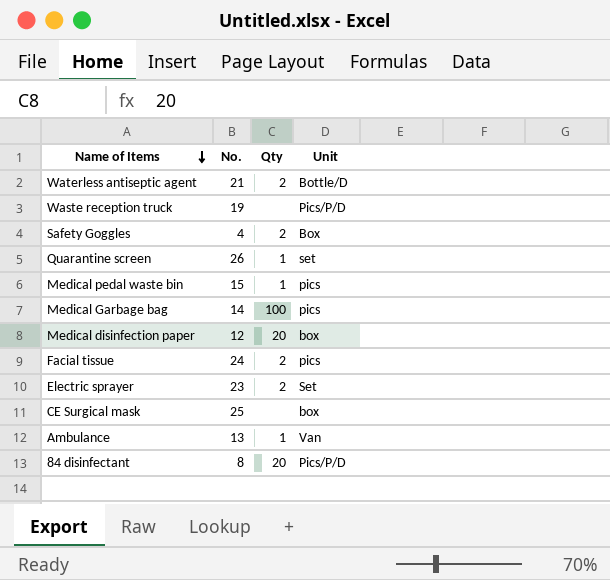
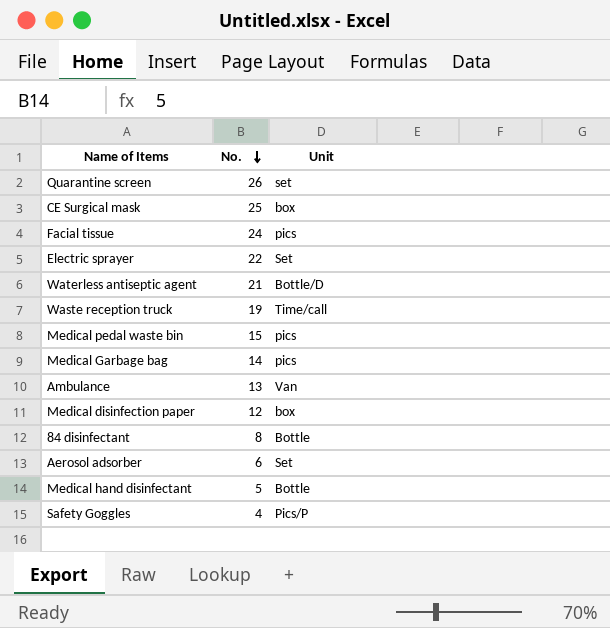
row order: Name of Items descending -> No. descending
column Qty | position: 3 -> none
Electric sprayer | No.: 23 -> 22
Waste reception truck | Unit: Pics/P/D -> Time/call
84 disinfectant | Unit: Pics/P/D -> Bottle
row Aerosol adsorber: none -> 6 | Set
row Medical hand disinfectant: none -> 5 | Bottle
Safety Goggles | Unit: Box -> Pics/P

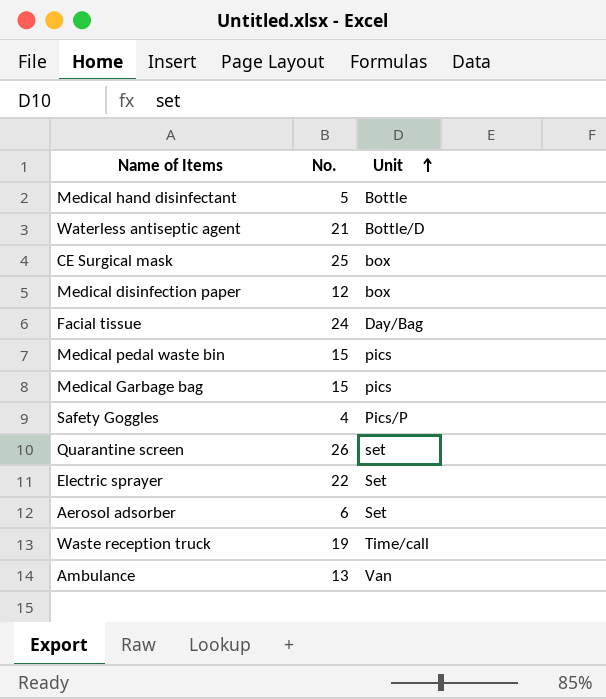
row order: No. descending -> Unit ascending
row 84 disinfectant: 8 | Bottle -> none
Facial tissue | Unit: pics -> Day/Bag
Medical Garbage bag | No.: 14 -> 15

